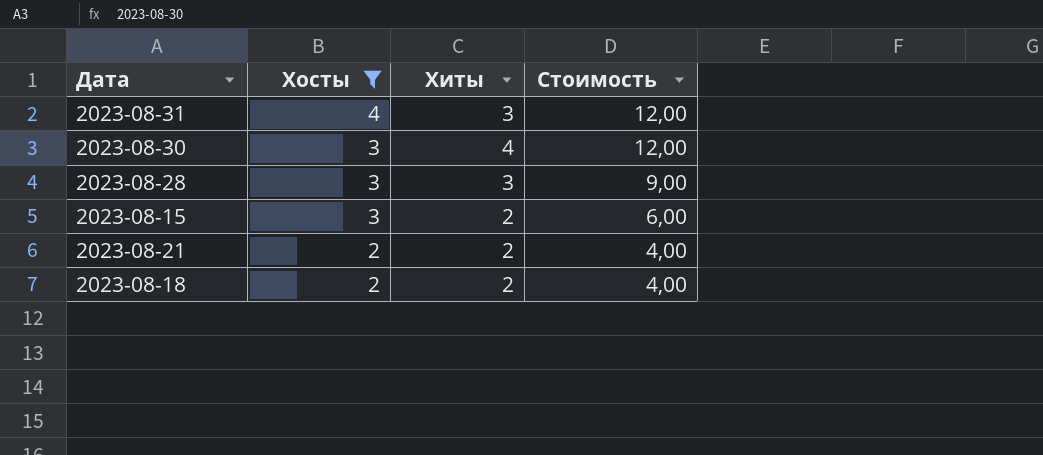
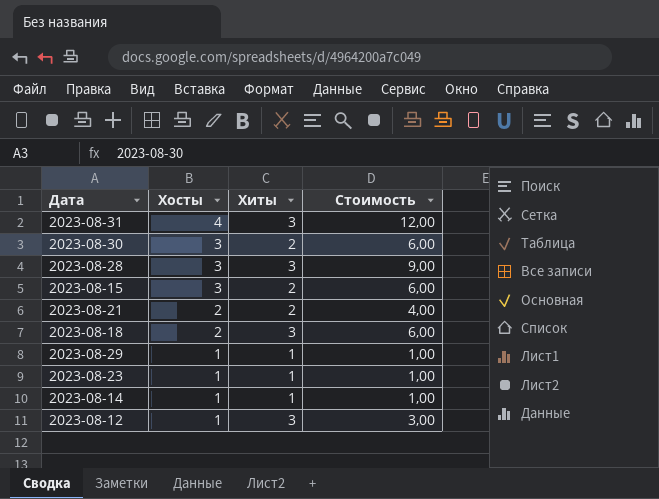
filter: Хосты != 1 -> none
2023-08-30 | Хиты: 4 -> 2
2023-08-30 | Стоимость: 12,00 -> 6,00
2023-08-18 | Хиты: 2 -> 3
2023-08-18 | Стоимость: 4,00 -> 6,00

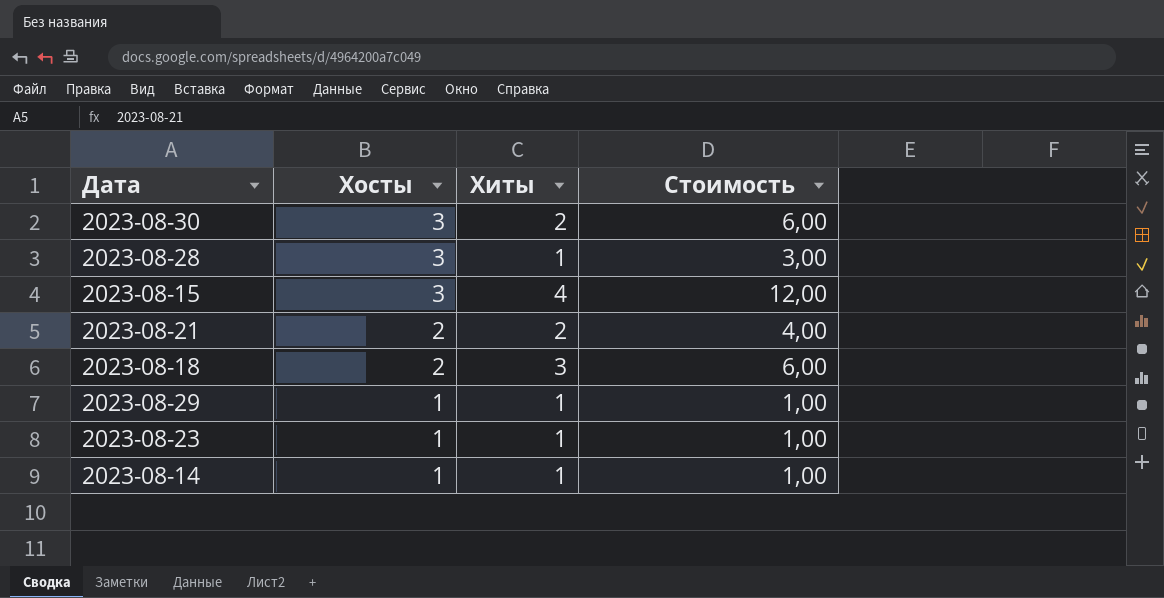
row 2023-08-31: 4 | 3 | 12,00 -> none
row 2023-08-12: 1 | 3 | 3,00 -> none
2023-08-28 | Хиты: 3 -> 1
2023-08-28 | Стоимость: 9,00 -> 3,00
2023-08-15 | Хиты: 2 -> 4
2023-08-15 | Стоимость: 6,00 -> 12,00

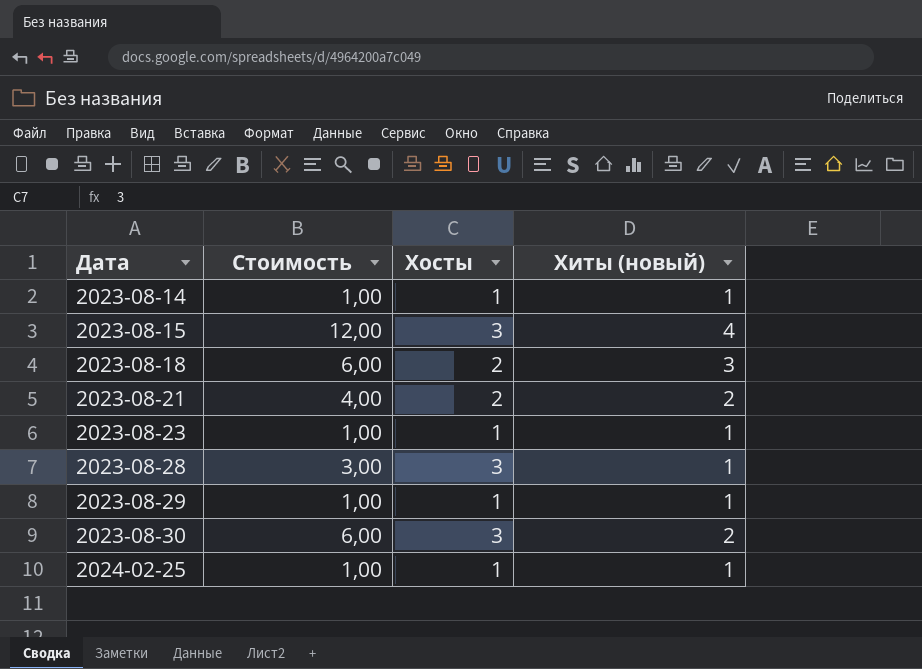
row order: Хосты descending -> Дата ascending
column Стоимость | position: 4 -> 2
column name: Хиты -> Хиты (новый)
row 2024-02-25: none -> 1,00 | 1 | 1

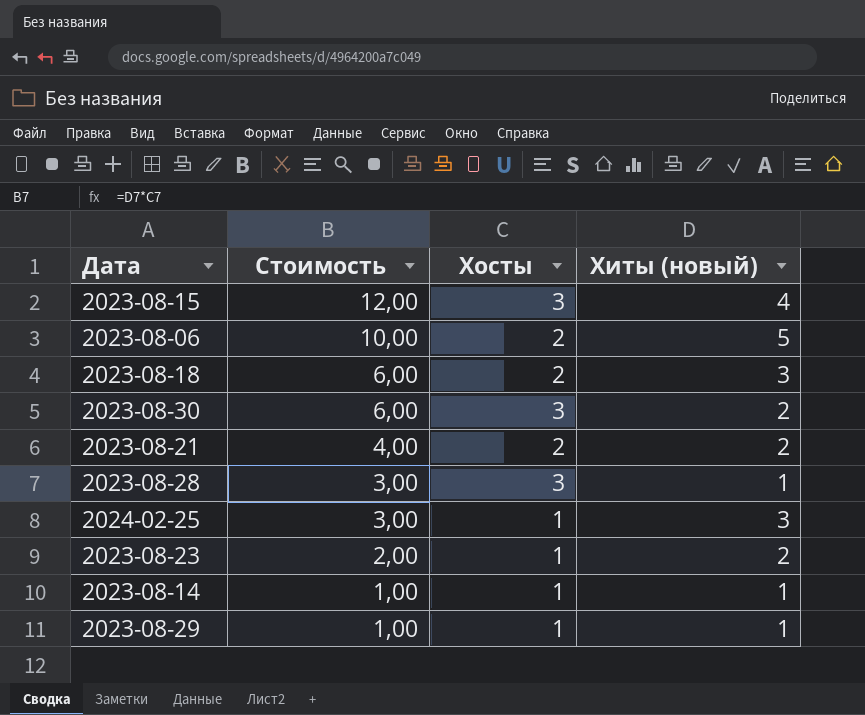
row order: Дата ascending -> Стоимость descending
row 2023-08-06: none -> 10,00 | 2 | 5
2024-02-25 | Стоимость: 1,00 -> 3,00
2024-02-25 | Хиты (новый): 1 -> 3
2023-08-23 | Стоимость: 1,00 -> 2,00
2023-08-23 | Хиты (новый): 1 -> 2

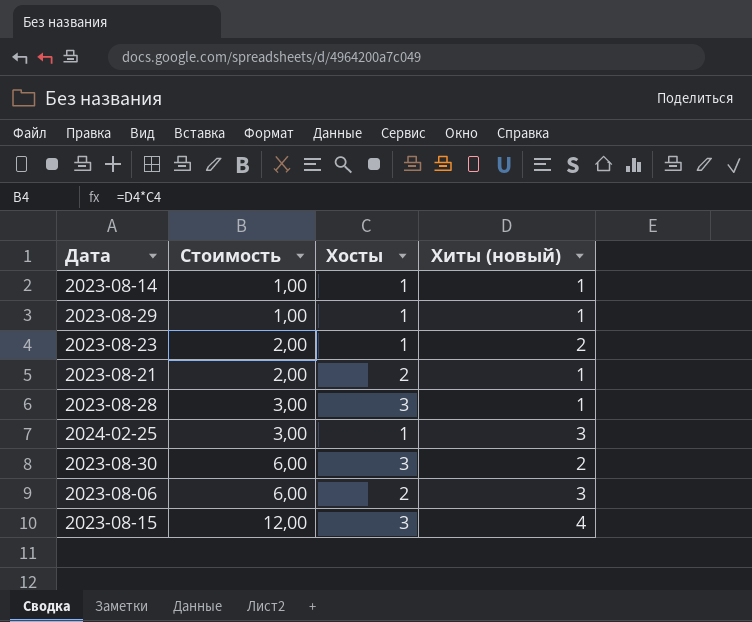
row order: Стоимость descending -> Стоимость ascending
row 2023-08-18: 6,00 | 2 | 3 -> none
2023-08-21 | Стоимость: 4,00 -> 2,00
2023-08-21 | Хиты (новый): 2 -> 1
2023-08-06 | Стоимость: 10,00 -> 6,00
2023-08-06 | Хиты (новый): 5 -> 3

